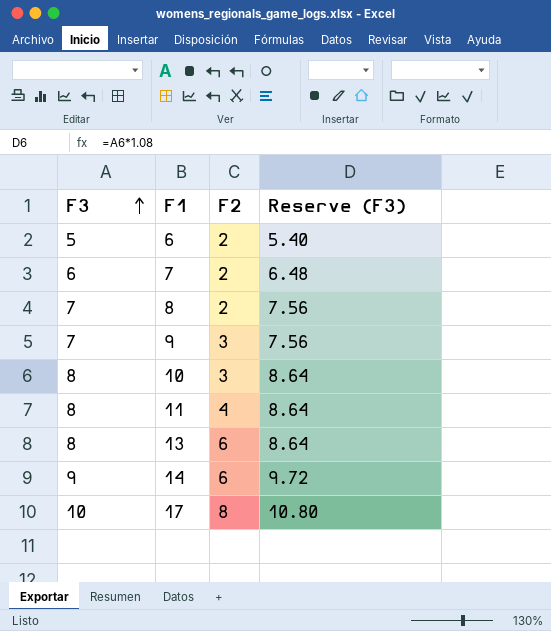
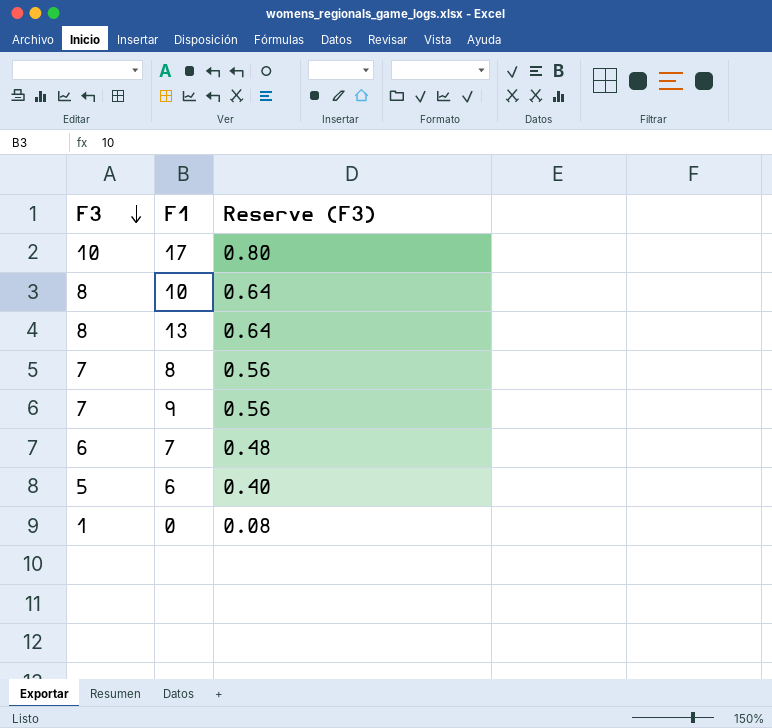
row order: F3 ascending -> F3 descending
column F2 | position: 3 -> none
column Reserve (F3) | formula: [F3] * 1.08 -> [F3] * 0.08
row 11: 8 | 4 | 8.64 -> none
row 14: 9 | 6 | 9.72 -> none
row 0: none -> 1 | 0.08

